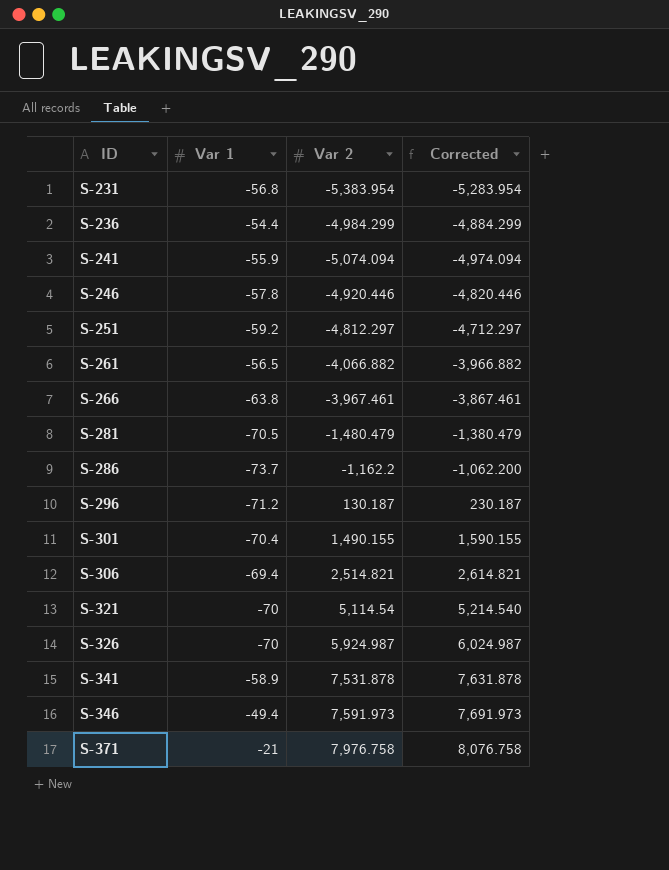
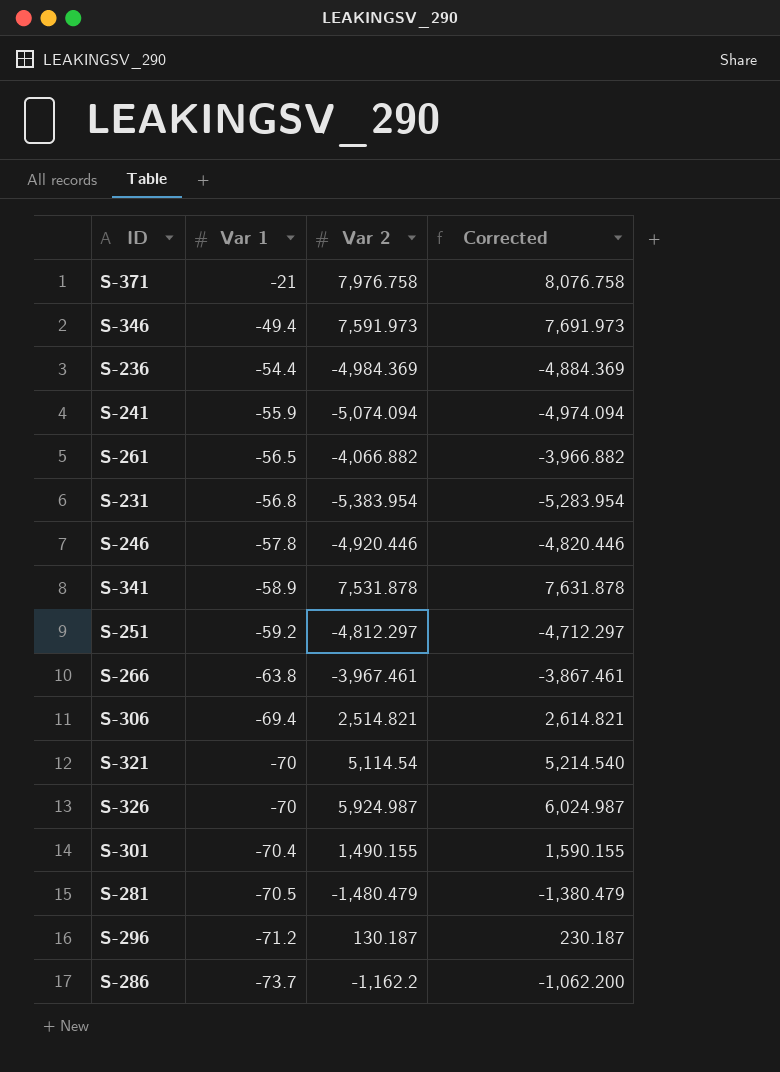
row order: ID ascending -> Var 1 descending
S-236 | Var 2: -4,984.299 -> -4,984.369
S-236 | Corrected: -4,884.299 -> -4,884.369

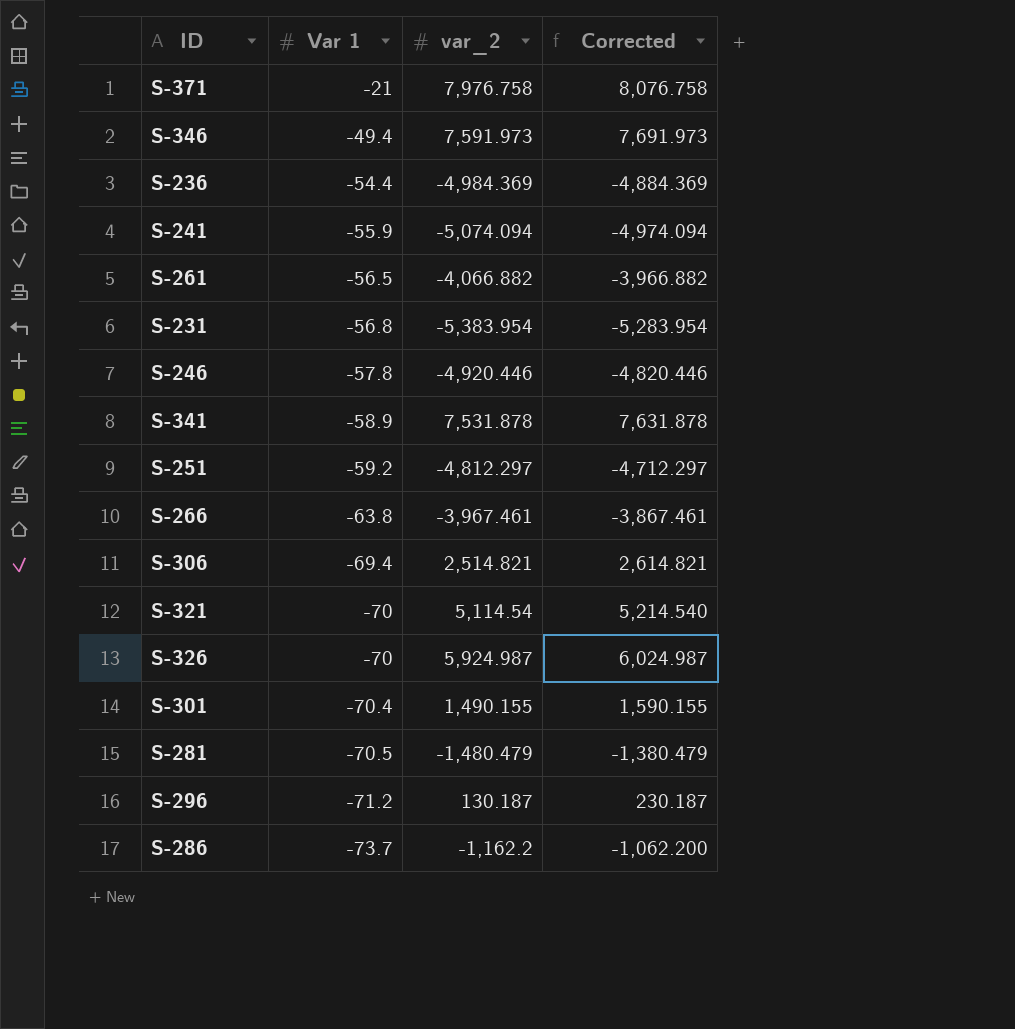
column name: Var 2 -> var_2

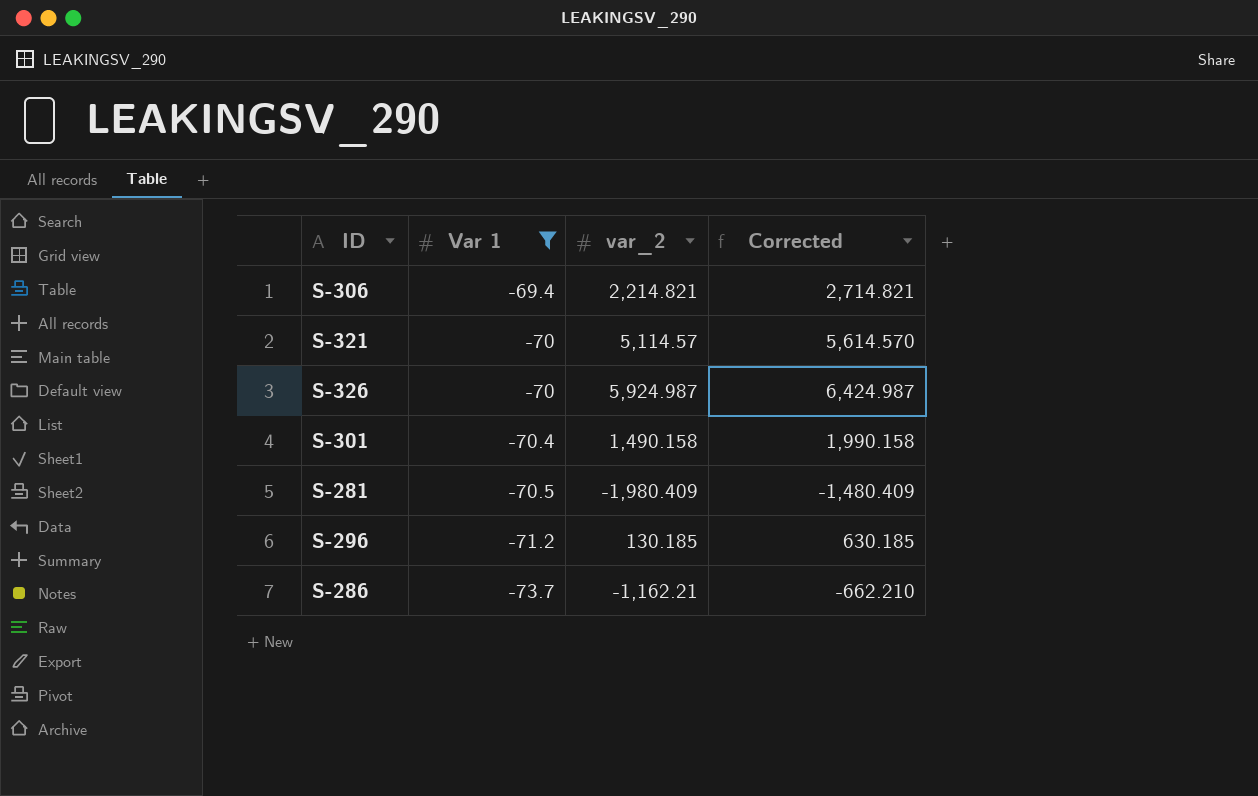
filter: none -> Var 1 <= -69.4
column Corrected | formula: [var_2] + 100 -> [var_2] + 500
S-306 | var_2: 2,514.821 -> 2,214.821
S-321 | var_2: 5,114.54 -> 5,114.57
S-301 | var_2: 1,490.155 -> 1,490.158
S-281 | var_2: -1,480.479 -> -1,980.409
S-296 | var_2: 130.187 -> 130.185
S-286 | var_2: -1,162.2 -> -1,162.21

